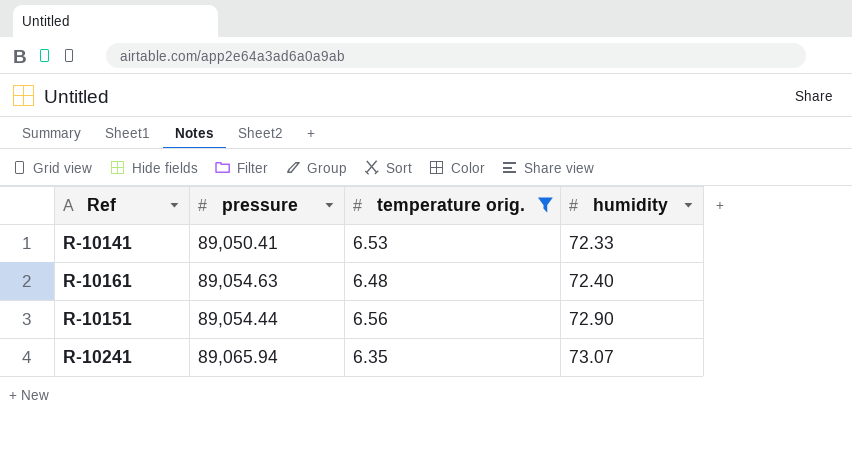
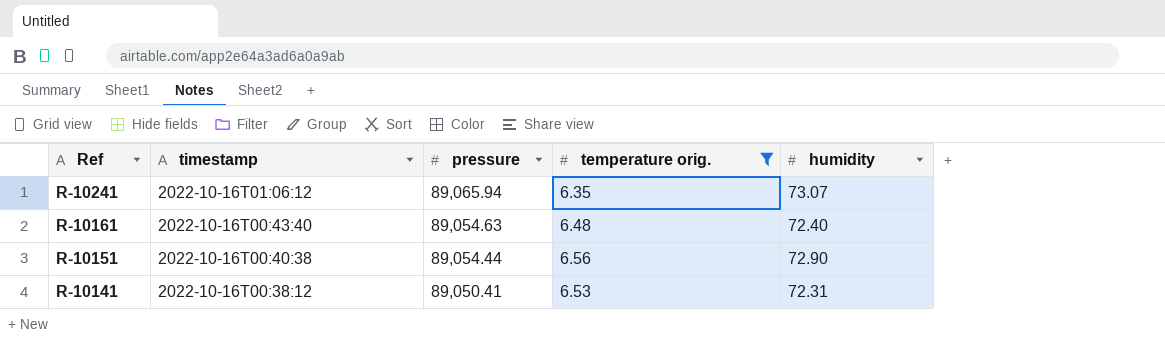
row order: humidity ascending -> Ref descending
column timestamp | position: none -> 2
R-10141 | humidity: 72.33 -> 72.31

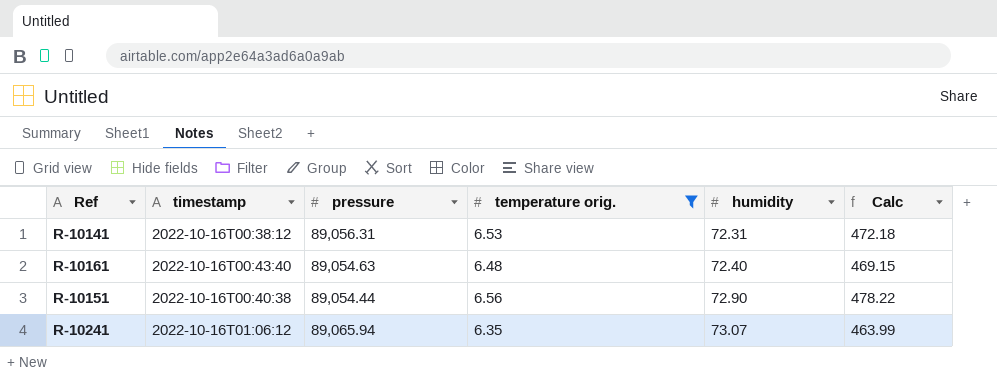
row order: Ref descending -> humidity ascending
column Calc | formula: none -> [temperature orig.] * [humidity]
R-10141 | pressure: 89,050.41 -> 89,056.31

